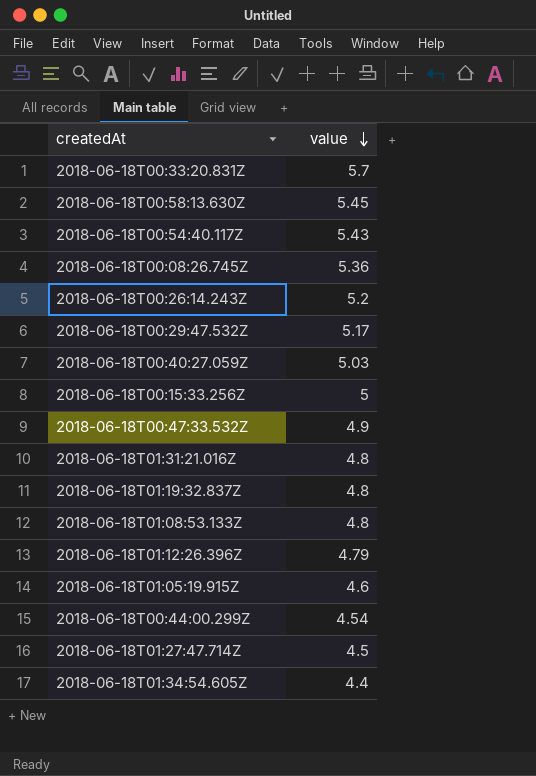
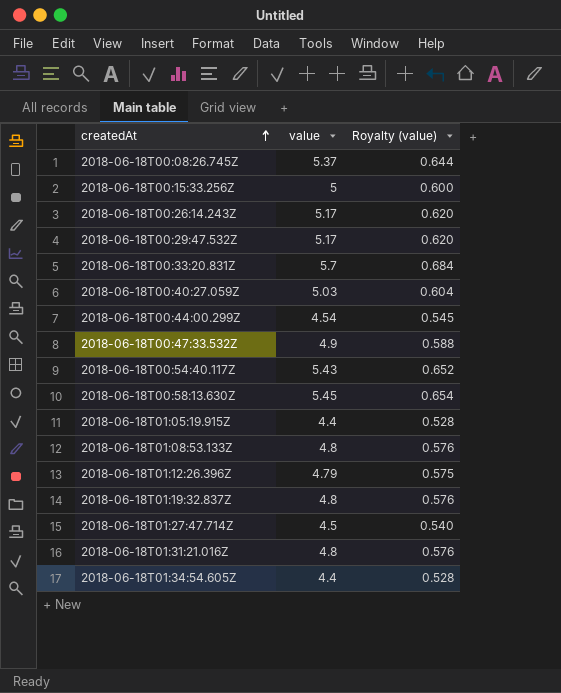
row order: value descending -> createdAt ascending
column Royalty (value) | formula: none -> [value] * 0.12
2018-06-18T00:08:26.745Z | value: 5.36 -> 5.37
2018-06-18T00:26:14.243Z | value: 5.2 -> 5.17
2018-06-18T01:05:19.915Z | value: 4.6 -> 4.4

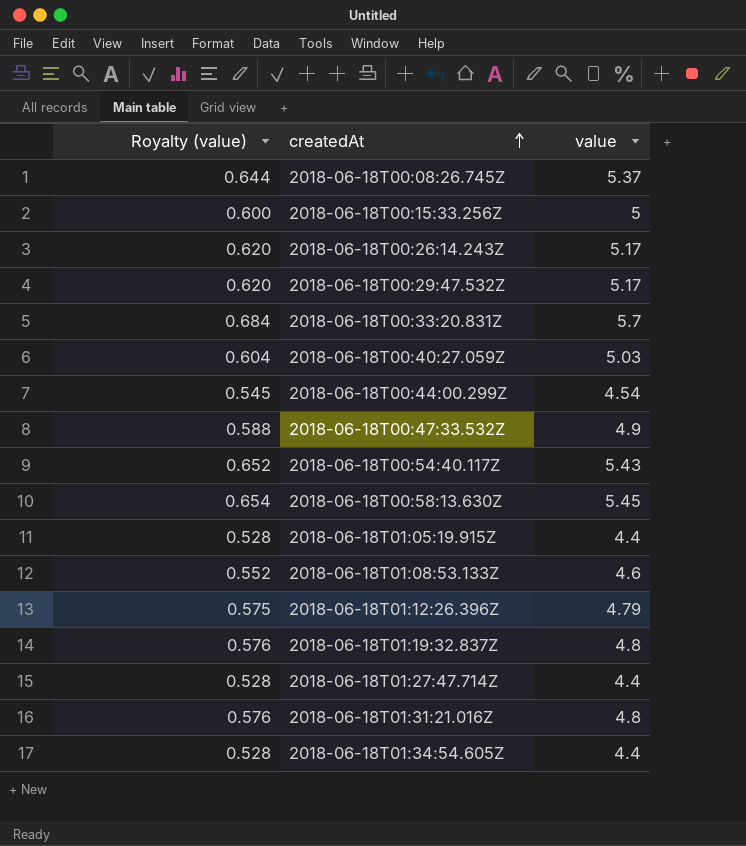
column Royalty (value) | position: 3 -> 1
2018-06-18T01:08:53.133Z | Royalty (value): 0.576 -> 0.552
2018-06-18T01:08:53.133Z | value: 4.8 -> 4.6
2018-06-18T01:27:47.714Z | Royalty (value): 0.540 -> 0.528
2018-06-18T01:27:47.714Z | value: 4.5 -> 4.4

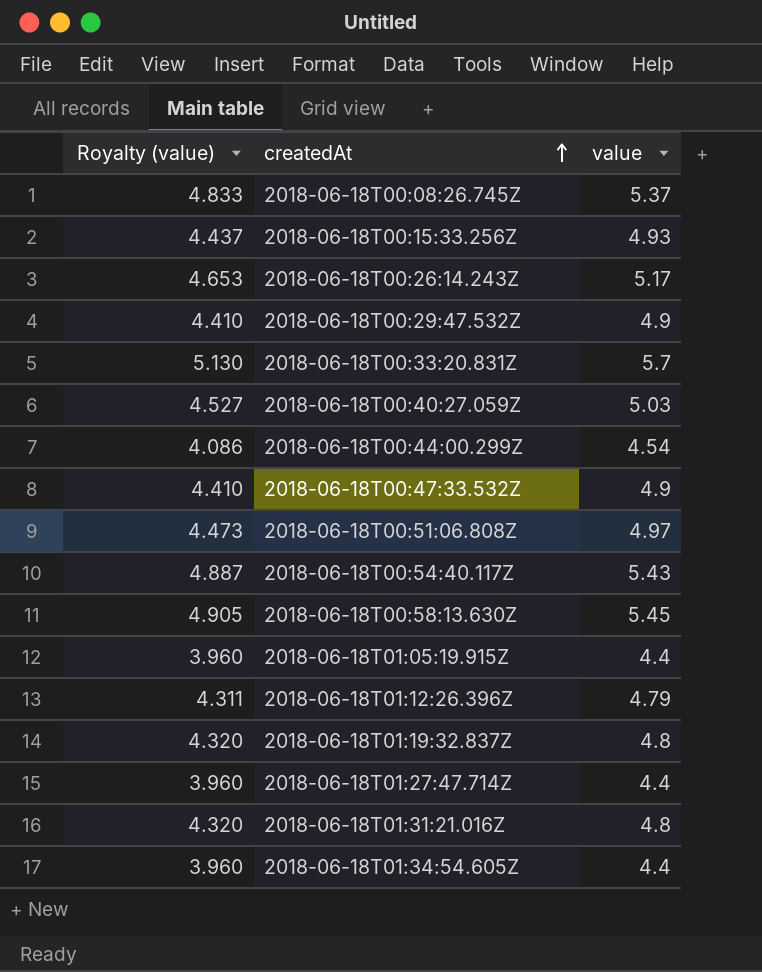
column Royalty (value) | formula: [value] * 0.12 -> [value] * 0.9
row 2018-06-18T01:08:53.133Z: 0.552 | 4.6 -> none
2018-06-18T00:15:33.256Z | value: 5 -> 4.93
2018-06-18T00:29:47.532Z | value: 5.17 -> 4.9
row 2018-06-18T00:51:06.808Z: none -> 4.473 | 4.97

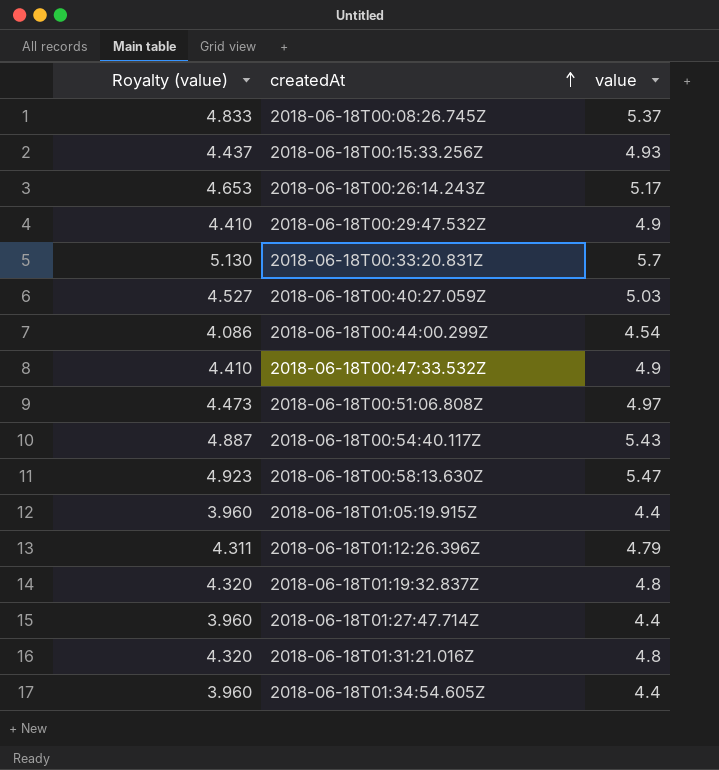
2018-06-18T00:58:13.630Z | Royalty (value): 4.905 -> 4.923
2018-06-18T00:58:13.630Z | value: 5.45 -> 5.47

